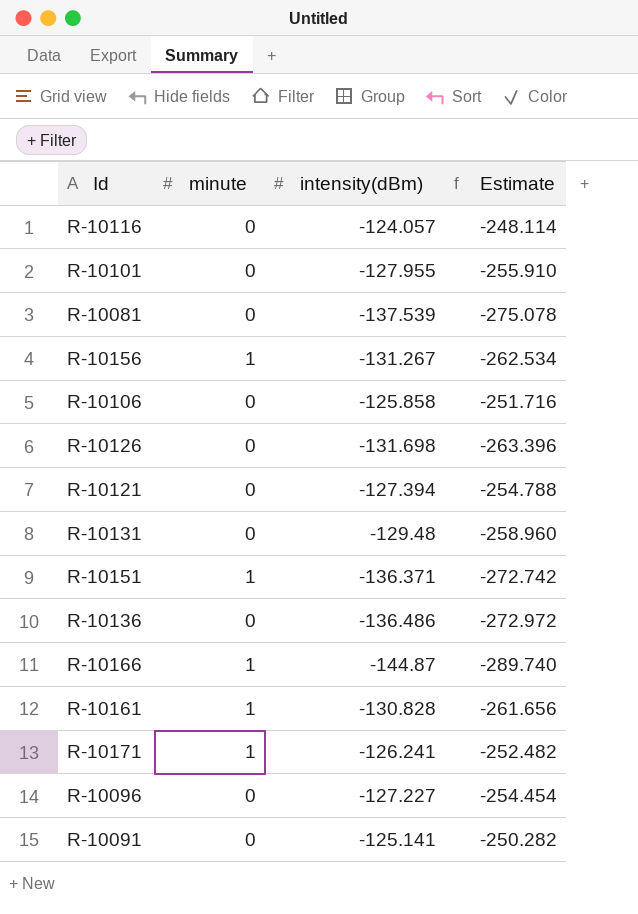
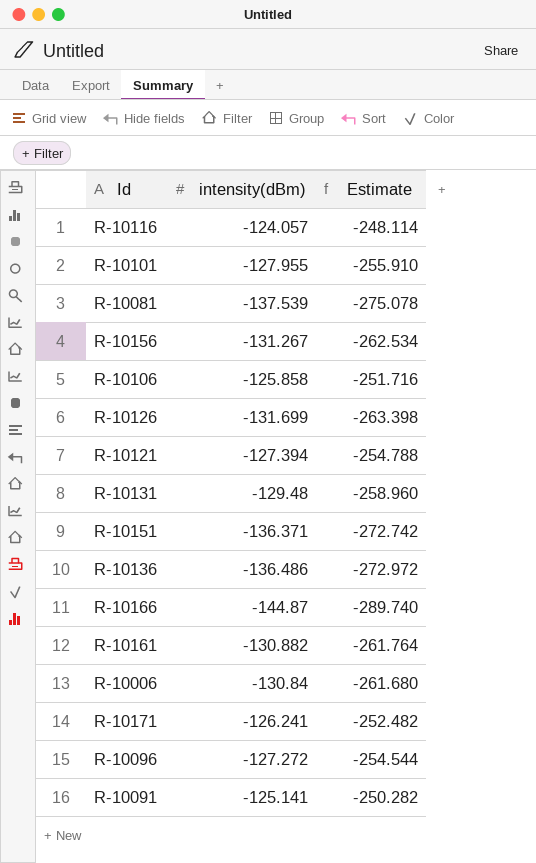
column minute | position: 2 -> none
R-10126 | intensity(dBm): -131.698 -> -131.699
R-10126 | Estimate: -263.396 -> -263.398
R-10161 | intensity(dBm): -130.828 -> -130.882
R-10161 | Estimate: -261.656 -> -261.764
row R-10006: none -> -130.84 | -261.680
R-10096 | intensity(dBm): -127.227 -> -127.272
R-10096 | Estimate: -254.454 -> -254.544

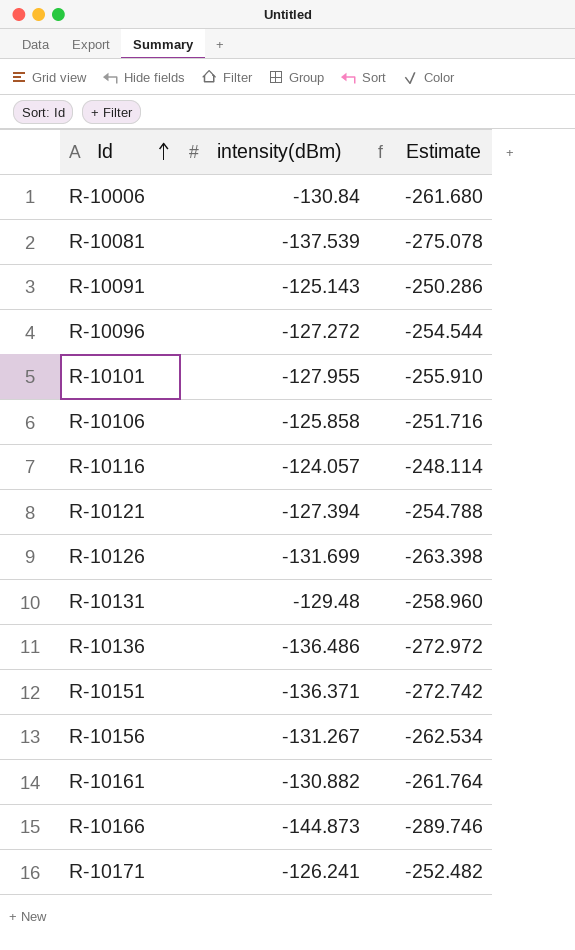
row order: none -> Id ascending
R-10091 | intensity(dBm): -125.141 -> -125.143
R-10091 | Estimate: -250.282 -> -250.286
R-10166 | intensity(dBm): -144.87 -> -144.873
R-10166 | Estimate: -289.740 -> -289.746

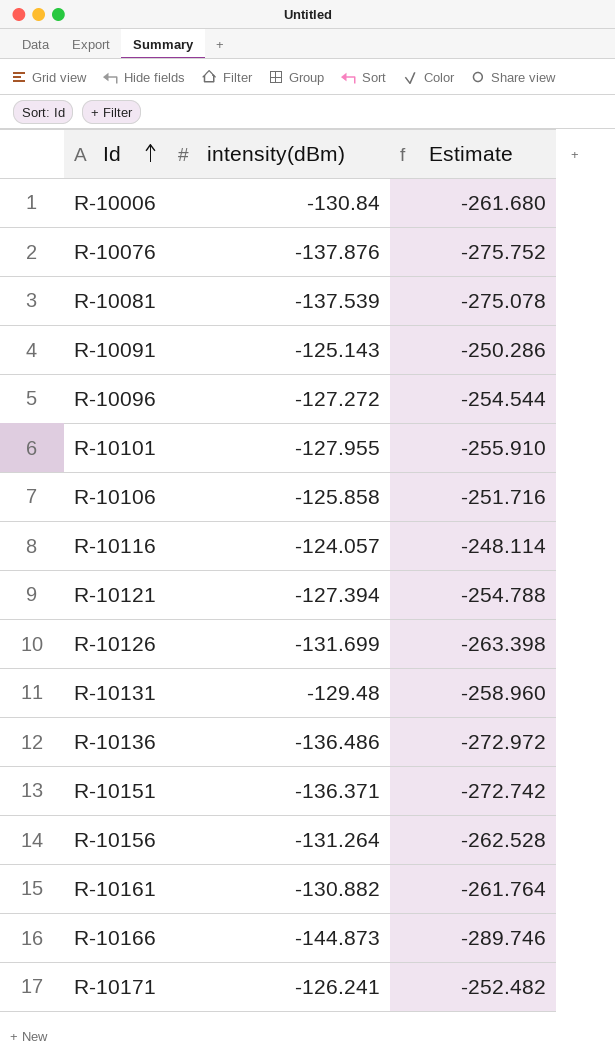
row R-10076: none -> -137.876 | -275.752
R-10156 | intensity(dBm): -131.267 -> -131.264
R-10156 | Estimate: -262.534 -> -262.528

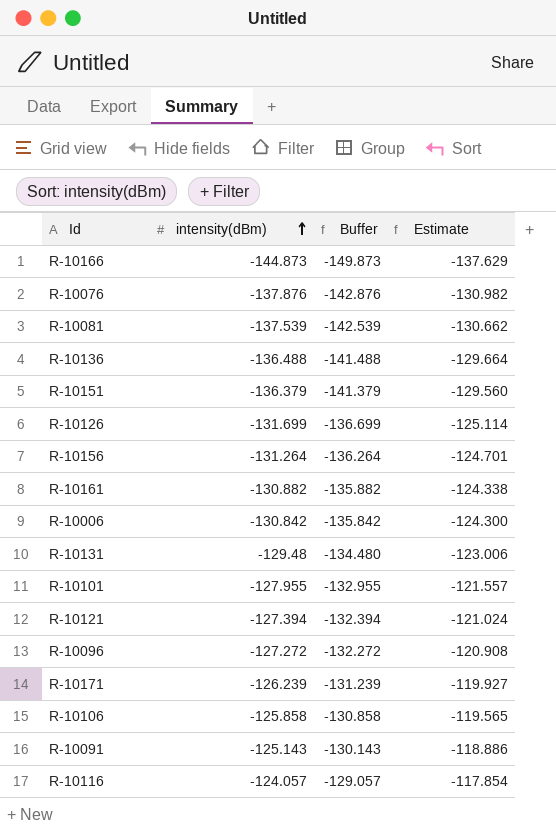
row order: Id ascending -> intensity(dBm) ascending
column Buffer | formula: none -> [intensity(dBm)] - 5
column Estimate | formula: [intensity(dBm)] * 2 -> [intensity(dBm)] * 0.95
R-10136 | intensity(dBm): -136.486 -> -136.488
R-10151 | intensity(dBm): -136.371 -> -136.379
R-10006 | intensity(dBm): -130.84 -> -130.842
R-10171 | intensity(dBm): -126.241 -> -126.239

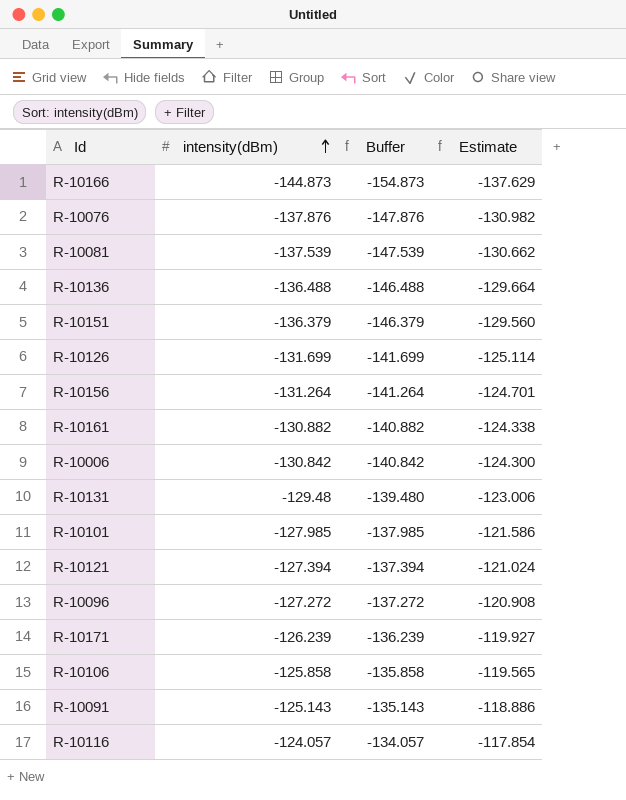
column Buffer | formula: [intensity(dBm)] - 5 -> [intensity(dBm)] - 10
R-10101 | intensity(dBm): -127.955 -> -127.985
R-10101 | Estimate: -121.557 -> -121.586

